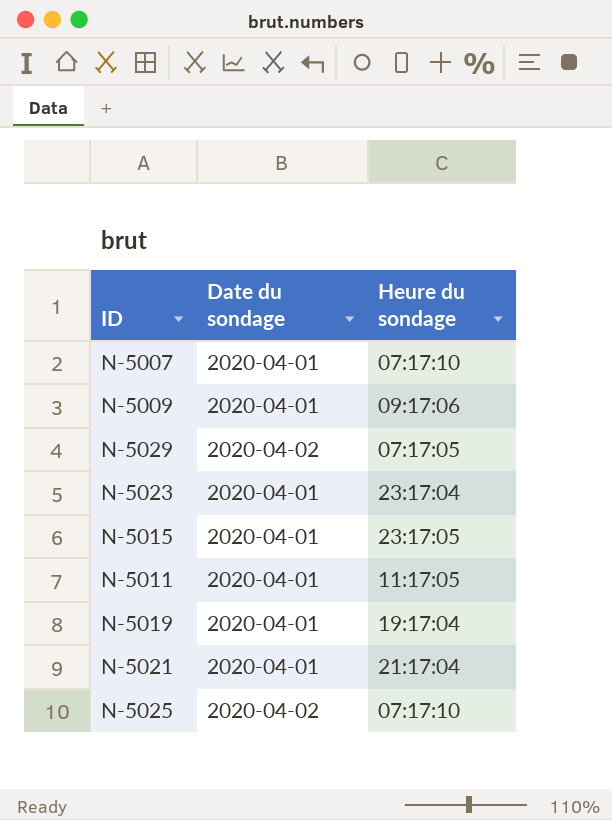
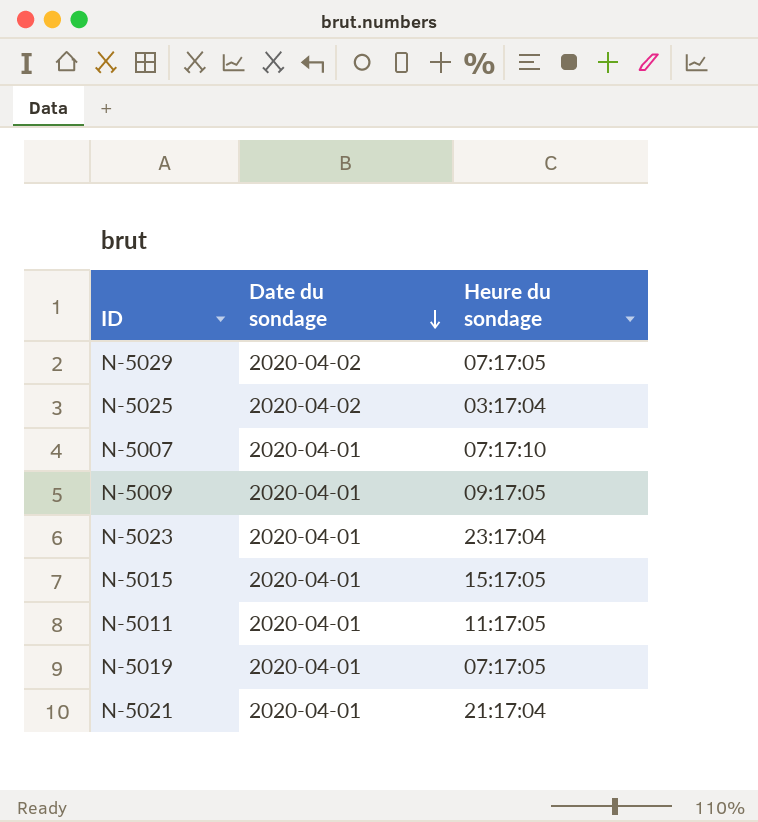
row order: none -> Date du sondage descending
N-5025 | Heure du sondage: 07:17:10 -> 03:17:04
N-5009 | Heure du sondage: 09:17:06 -> 09:17:05
N-5015 | Heure du sondage: 23:17:05 -> 15:17:05
N-5019 | Heure du sondage: 19:17:04 -> 07:17:05

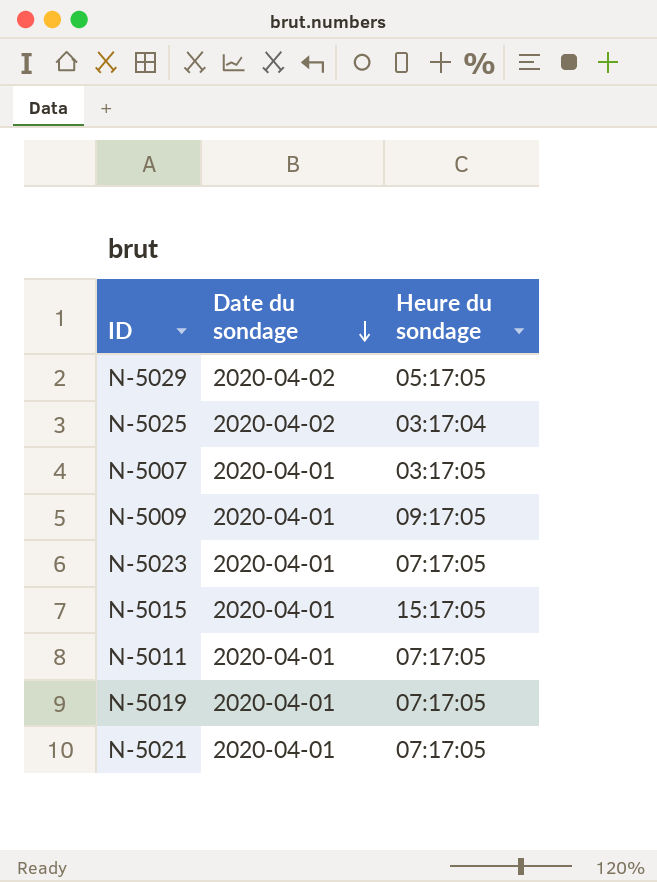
N-5029 | Heure du sondage: 07:17:05 -> 05:17:05
N-5007 | Heure du sondage: 07:17:10 -> 03:17:05
N-5023 | Heure du sondage: 23:17:04 -> 07:17:05
N-5011 | Heure du sondage: 11:17:05 -> 07:17:05
N-5021 | Heure du sondage: 21:17:04 -> 07:17:05

